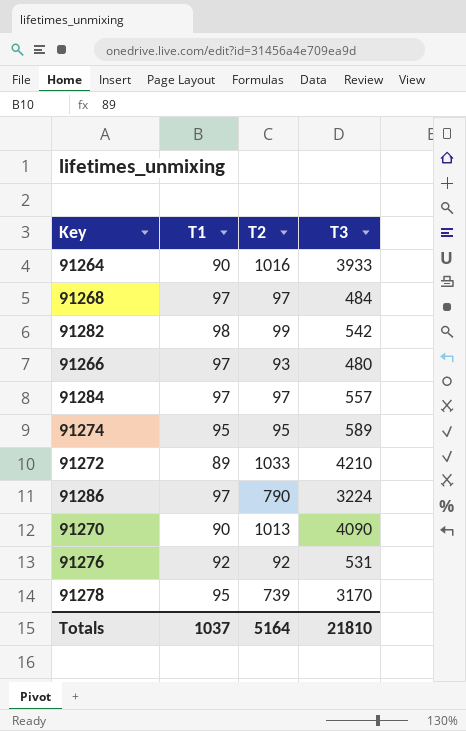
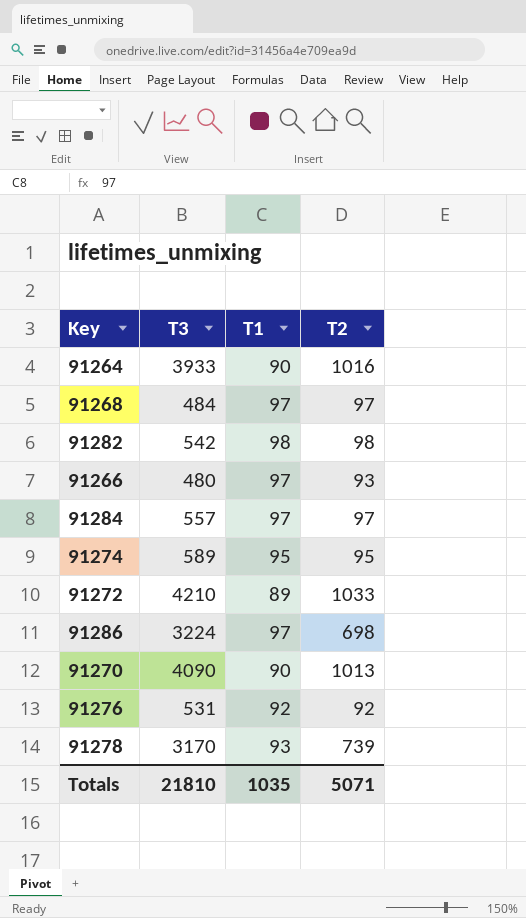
column T3 | position: 4 -> 2
91282 | T2: 99 -> 98
91286 | T2: 790 -> 698
91278 | T1: 95 -> 93
Totals | T1: 1037 -> 1035
Totals | T2: 5164 -> 5071

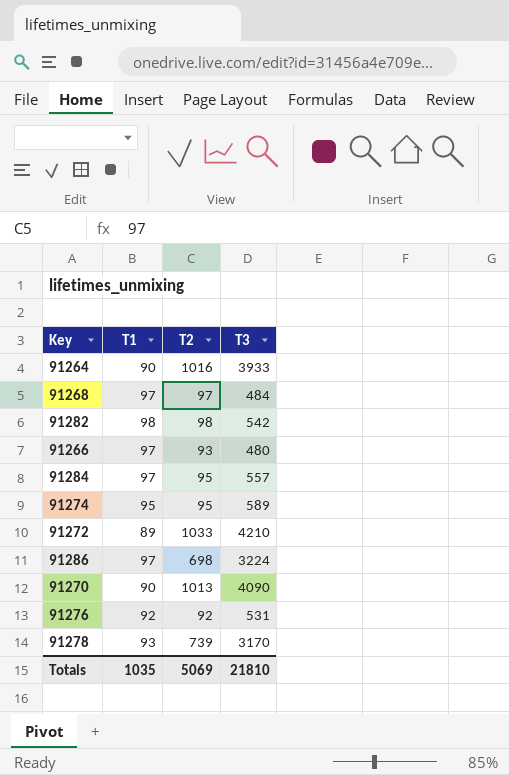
column T3 | position: 2 -> 4
91284 | T2: 97 -> 95
Totals | T2: 5071 -> 5069

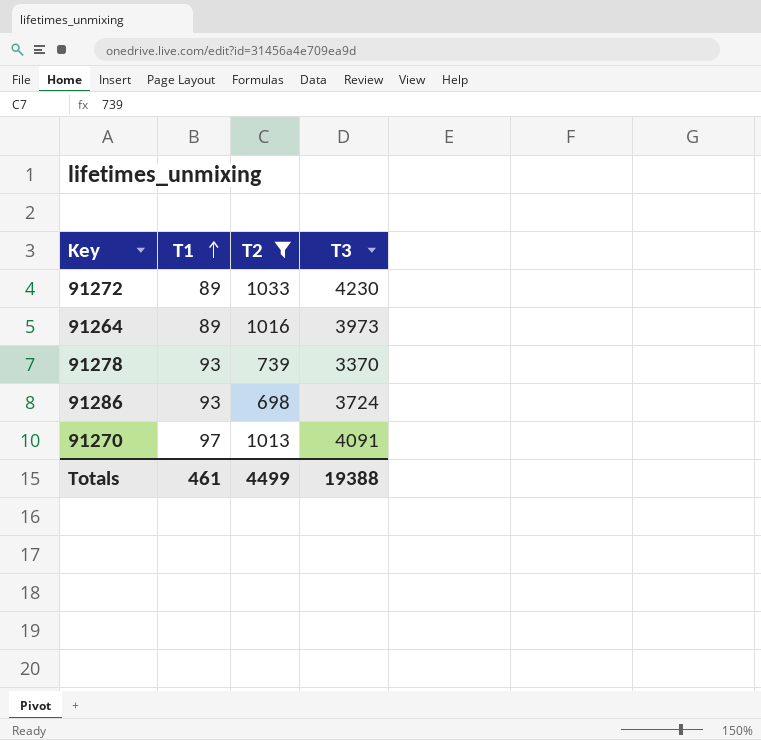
filter: none -> T2 >= 698
row order: none -> T1 ascending
91272 | T3: 4210 -> 4230
91264 | T1: 90 -> 89
91264 | T3: 3933 -> 3973
91278 | T3: 3170 -> 3370
91286 | T1: 97 -> 93
91286 | T3: 3224 -> 3724
91270 | T1: 90 -> 97
91270 | T3: 4090 -> 4091
Totals | T1: 1035 -> 461
Totals | T2: 5069 -> 4499
Totals | T3: 21810 -> 19388

